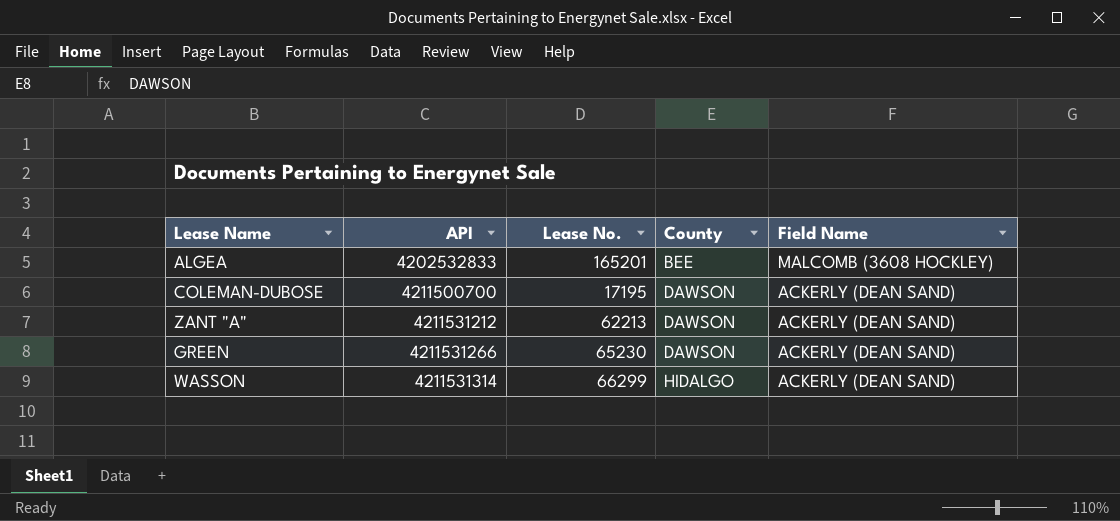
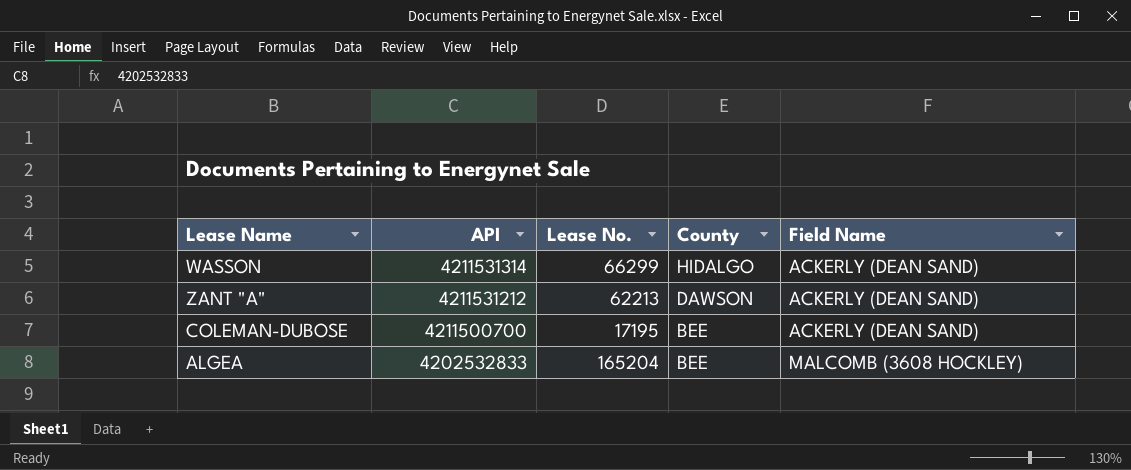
row order: API ascending -> API descending
row GREEN: 4211531266 | 65230 | DAWSON | ACKERLY (DEAN SAND) -> none
COLEMAN-DUBOSE | County: DAWSON -> BEE
ALGEA | Lease No.: 165201 -> 165204

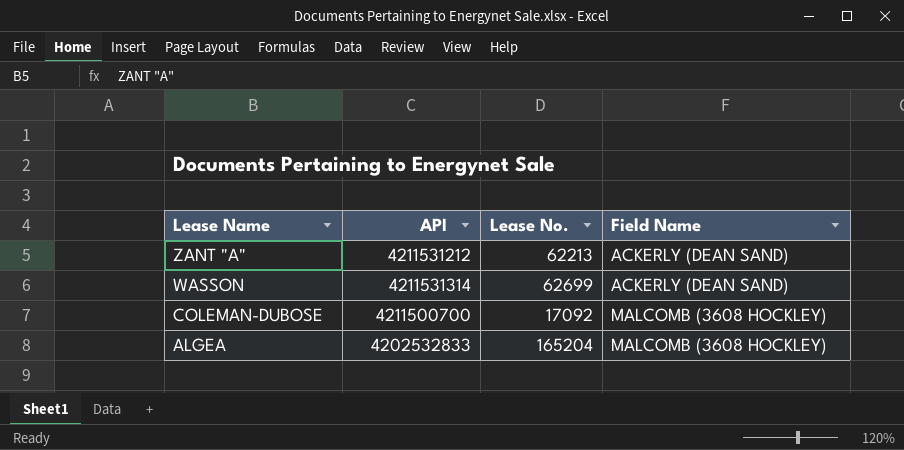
row order: API descending -> Lease Name descending
column County | position: 4 -> none
WASSON | Lease No.: 66299 -> 62699
COLEMAN-DUBOSE | Lease No.: 17195 -> 17092
COLEMAN-DUBOSE | Field Name: ACKERLY (DEAN SAND) -> MALCOMB (3608 HOCKLEY)

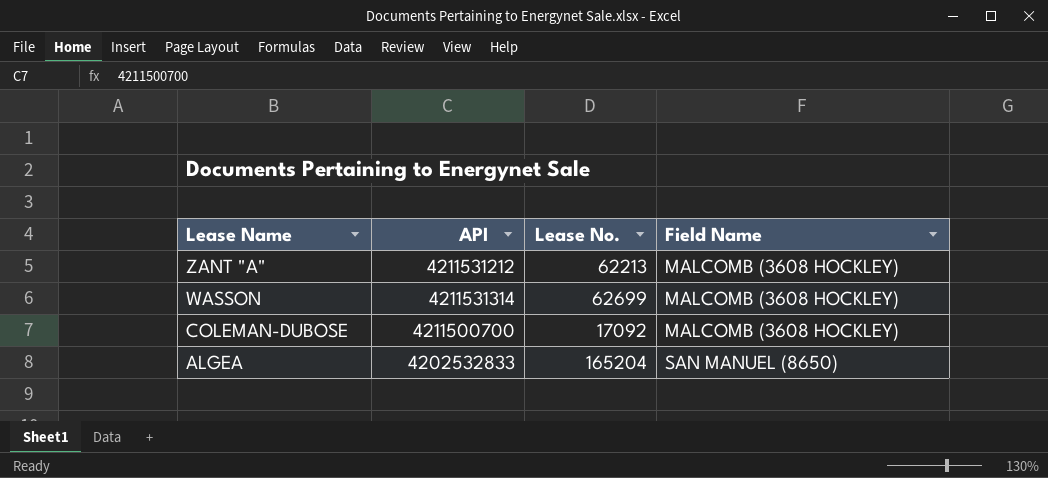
ZANT "A" | Field Name: ACKERLY (DEAN SAND) -> MALCOMB (3608 HOCKLEY)
WASSON | Field Name: ACKERLY (DEAN SAND) -> MALCOMB (3608 HOCKLEY)
ALGEA | Field Name: MALCOMB (3608 HOCKLEY) -> SAN MANUEL (8650)

